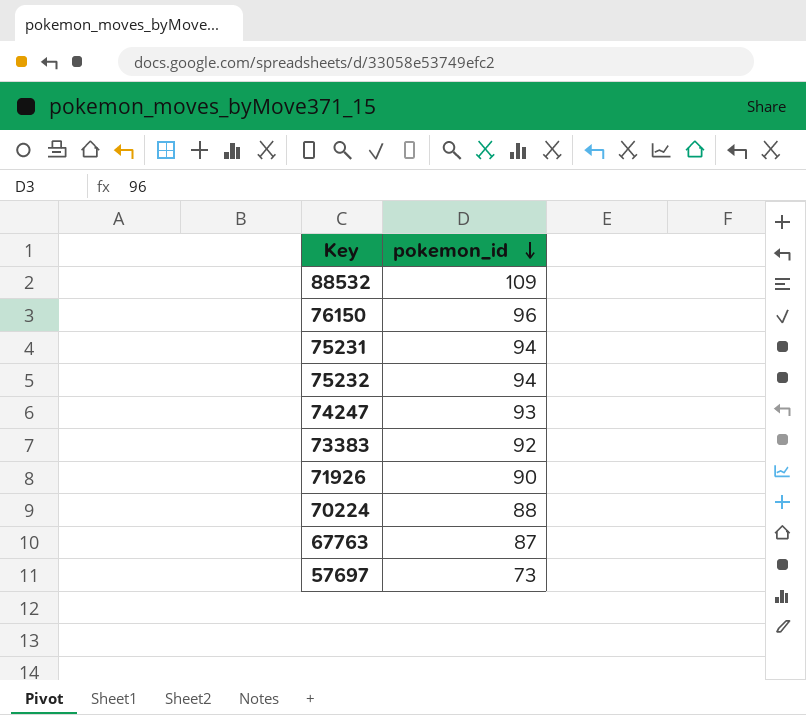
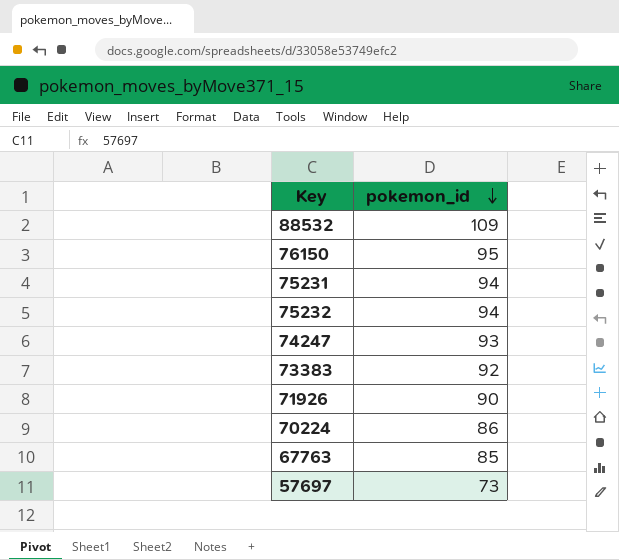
76150 | pokemon_id: 96 -> 95
70224 | pokemon_id: 88 -> 86
67763 | pokemon_id: 87 -> 85

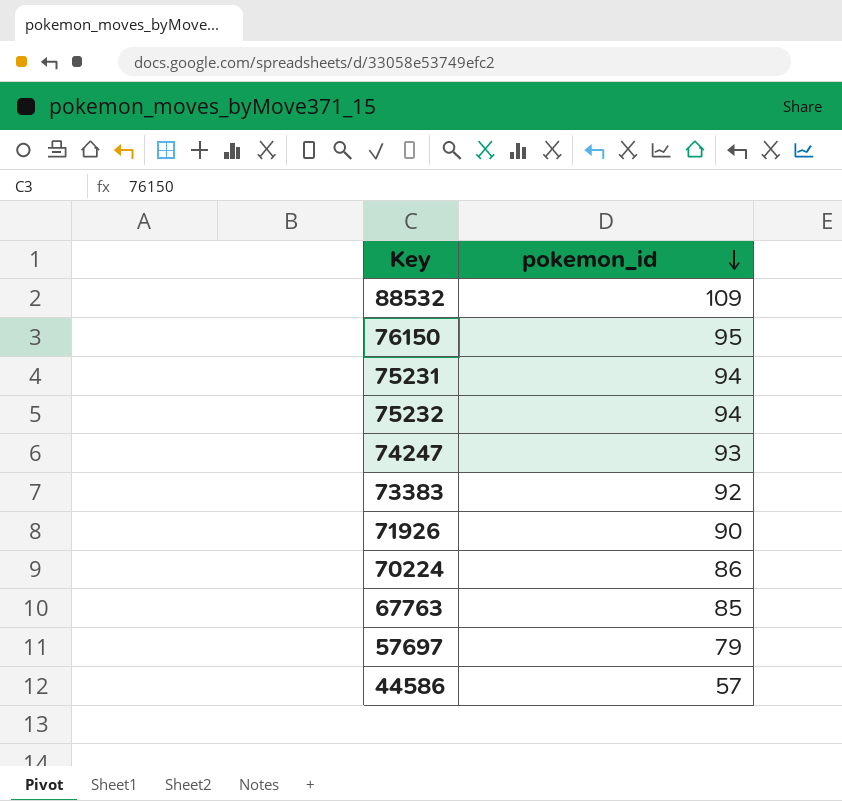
57697 | pokemon_id: 73 -> 79
row 44586: none -> 57

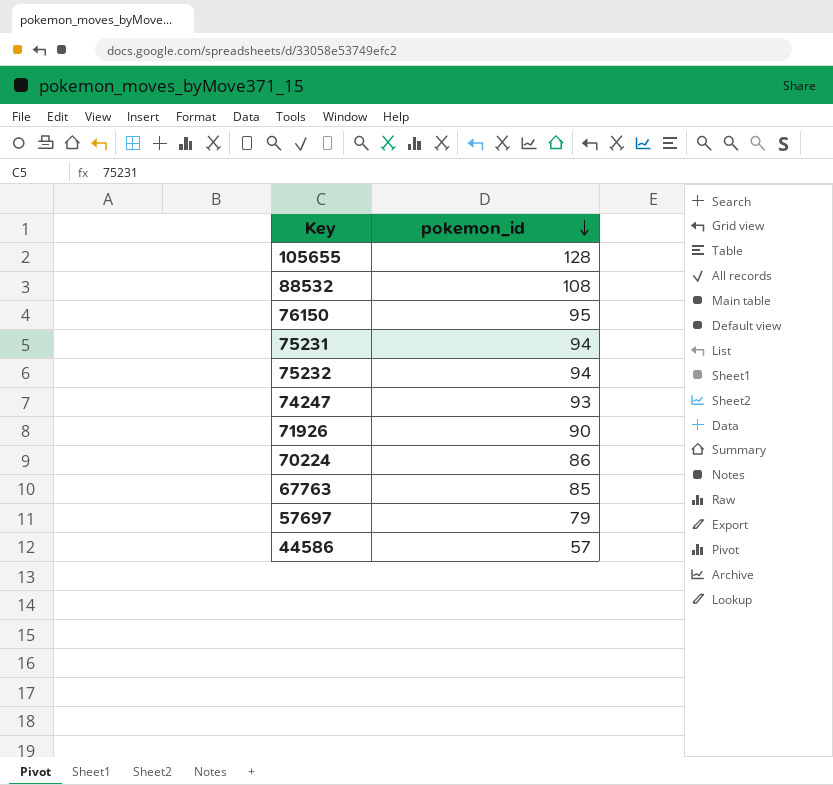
row 73383: 92 -> none
row 105655: none -> 128
88532 | pokemon_id: 109 -> 108

